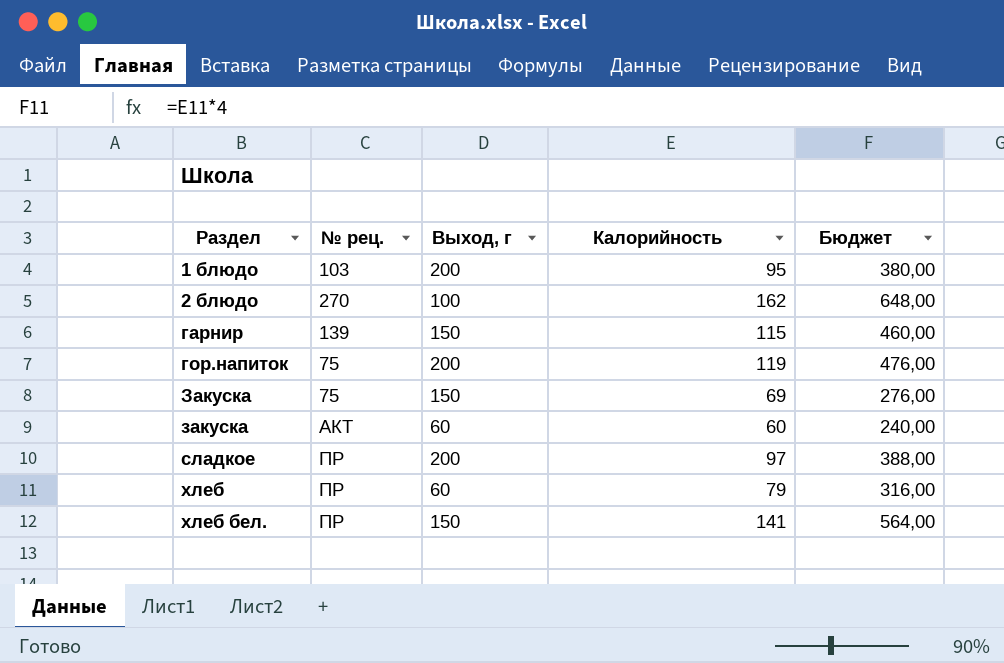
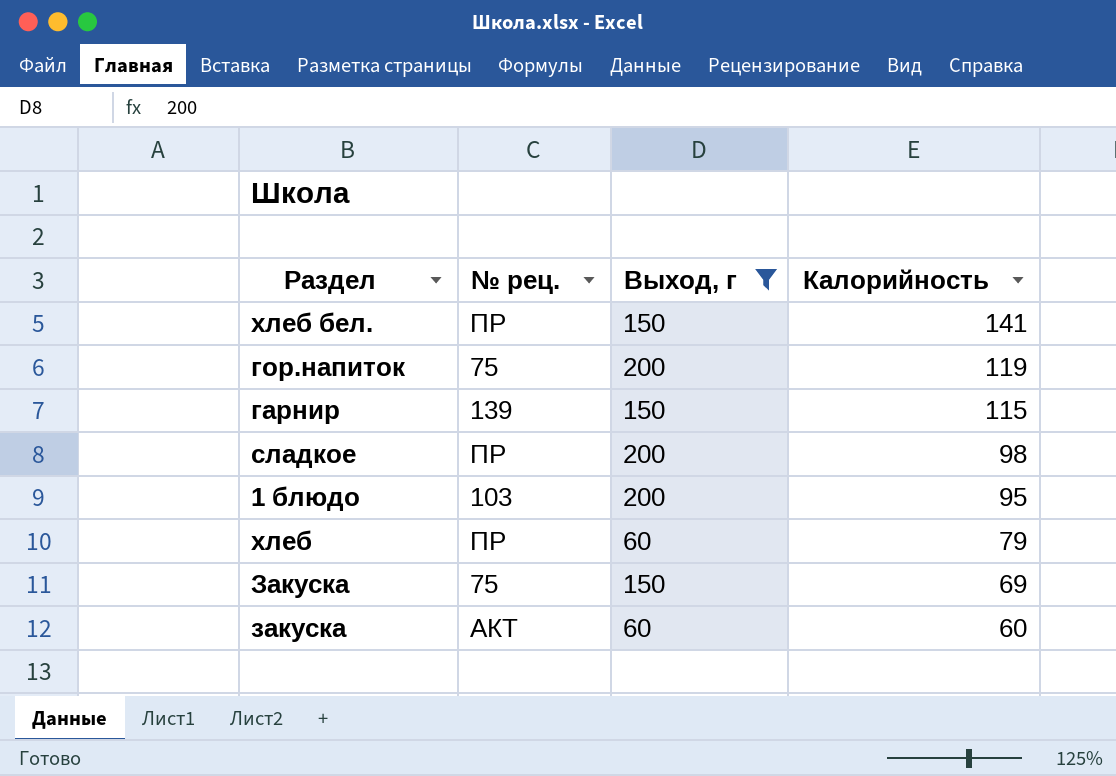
filter: none -> Выход, г != 100
row order: Раздел ascending -> Калорийность descending
column Бюджет | formula: [Калорийность] * 4 -> none
сладкое | Калорийность: 97 -> 98

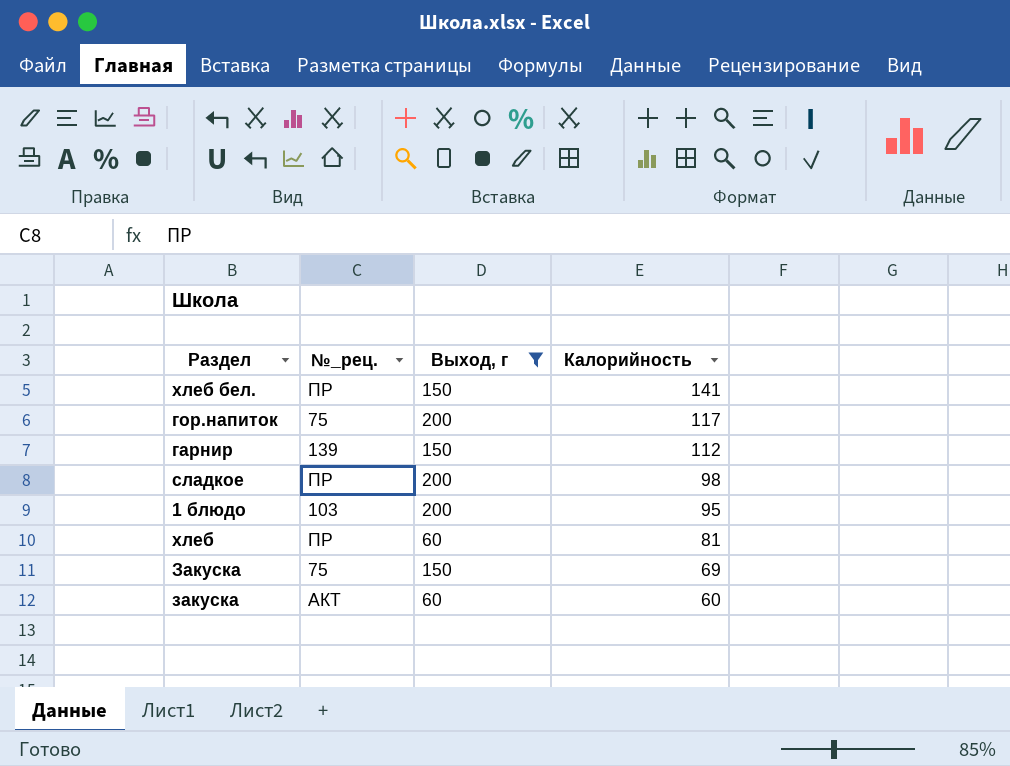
column name: № рец. -> №_рец.
гор.напиток | Калорийность: 119 -> 117
гарнир | Калорийность: 115 -> 112
хлеб | Калорийность: 79 -> 81

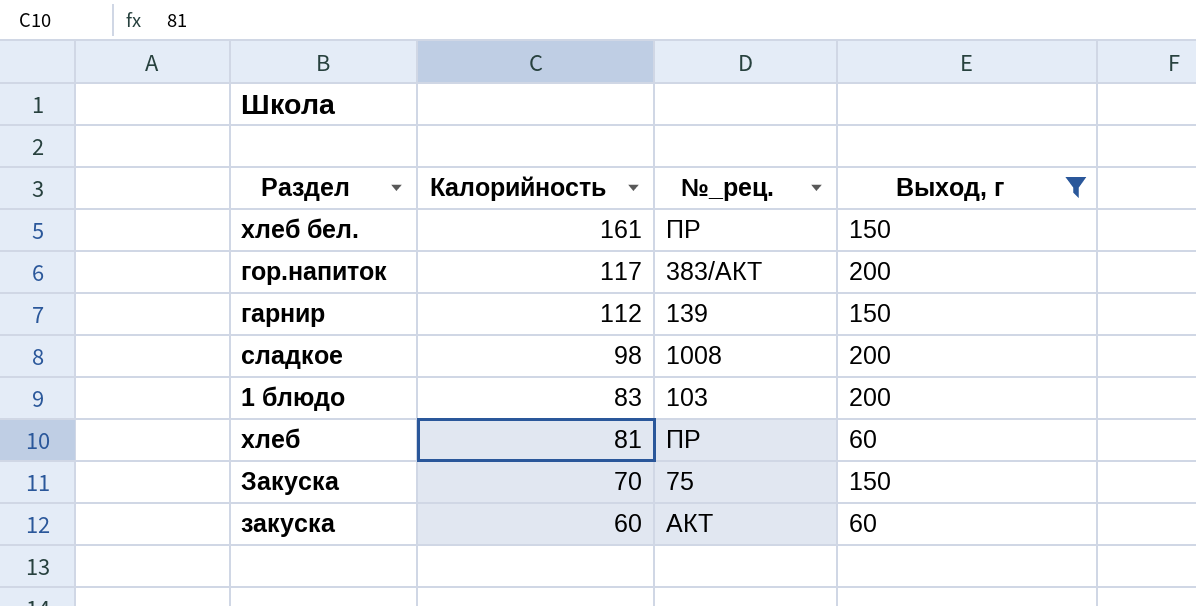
column Калорийность | position: 4 -> 2
хлеб бел. | Калорийность: 141 -> 161
гор.напиток | №_рец.: 75 -> 383/АКТ
сладкое | №_рец.: ПР -> 1008
1 блюдо | Калорийность: 95 -> 83
Закуска | Калорийность: 69 -> 70

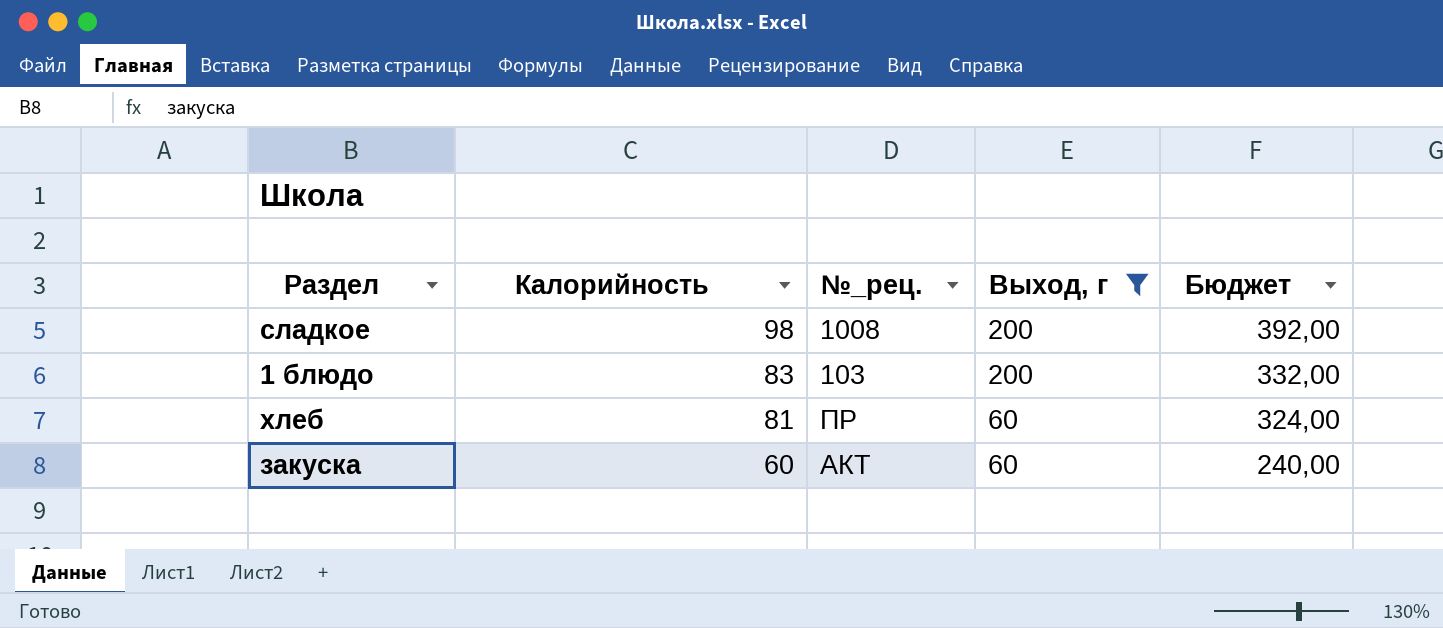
column Бюджет | formula: none -> [Калорийность] * 4
row хлеб бел.: 161 | ПР | 150 -> none
row гор.напиток: 117 | 383/АКТ | 200 -> none
row гарнир: 112 | 139 | 150 -> none
row Закуска: 70 | 75 | 150 -> none

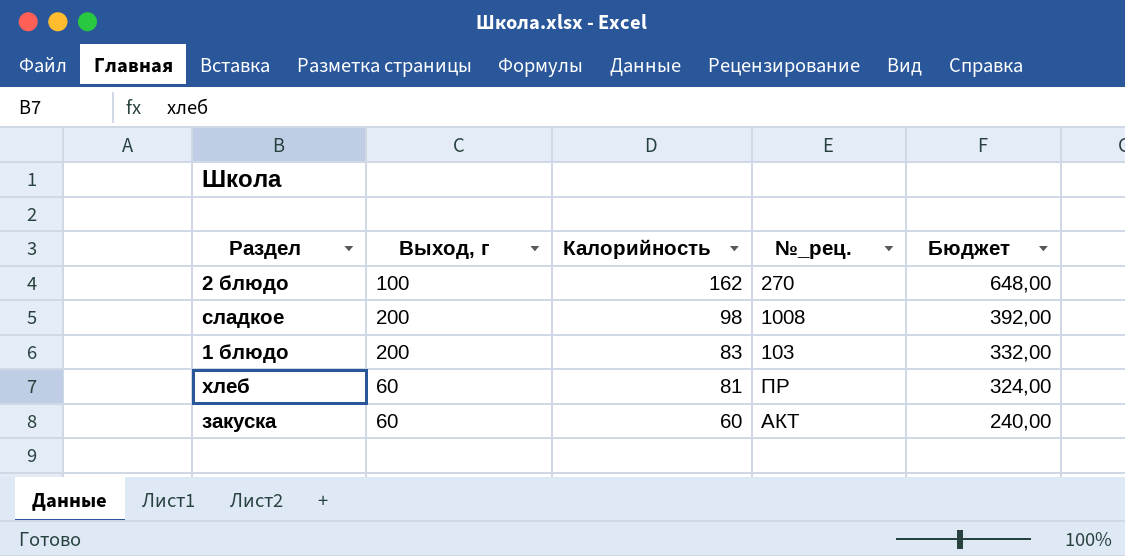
filter: Выход, г != 100 -> none
column Выход, г | position: 4 -> 2

